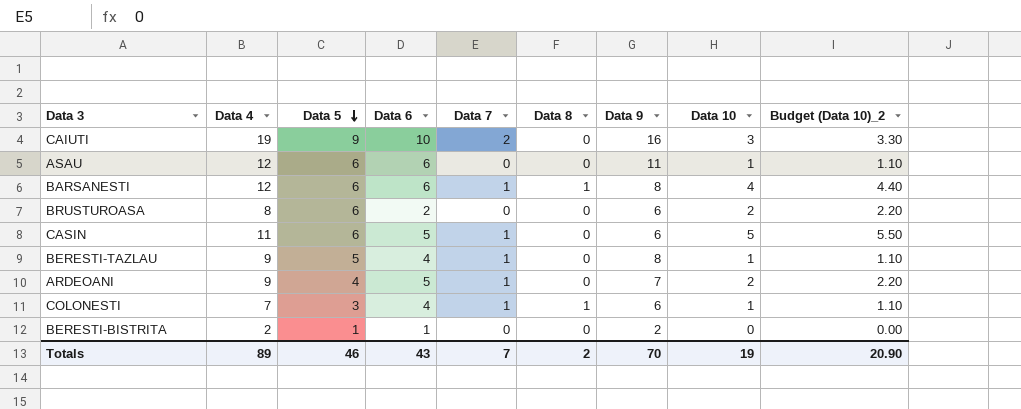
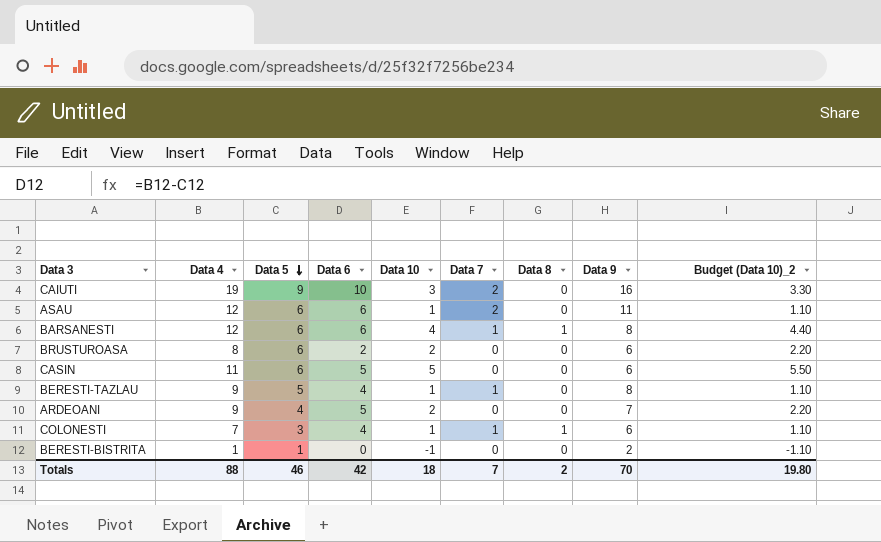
column Data 10 | position: 8 -> 5
ASAU | Data 7: 0 -> 2
CASIN | Data 7: 1 -> 0
ARDEOANI | Data 7: 1 -> 0
BERESTI-BISTRITA | Data 4: 2 -> 1
BERESTI-BISTRITA | Data 6: 1 -> 0
BERESTI-BISTRITA | Data 10: 0 -> -1
BERESTI-BISTRITA | Budget (Data 10)_2: 0.00 -> -1.10
Totals | Data 4: 89 -> 88
Totals | Data 6: 43 -> 42
Totals | Data 10: 19 -> 18
Totals | Budget (Data 10)_2: 20.90 -> 19.80

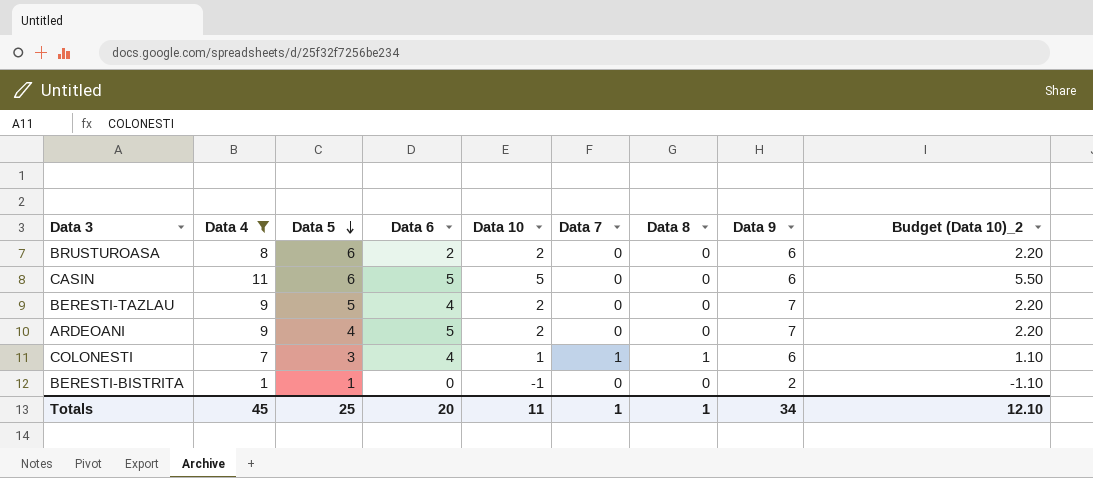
filter: none -> Data 4 <= 11
BERESTI-TAZLAU | Data 10: 1 -> 2
BERESTI-TAZLAU | Data 7: 1 -> 0
BERESTI-TAZLAU | Data 9: 8 -> 7
BERESTI-TAZLAU | Budget (Data 10)_2: 1.10 -> 2.20
Totals | Data 4: 88 -> 45
Totals | Data 5: 46 -> 25
Totals | Data 6: 42 -> 20
Totals | Data 10: 18 -> 11
Totals | Data 7: 7 -> 1
Totals | Data 8: 2 -> 1
Totals | Data 9: 70 -> 34
Totals | Budget (Data 10)_2: 19.80 -> 12.10

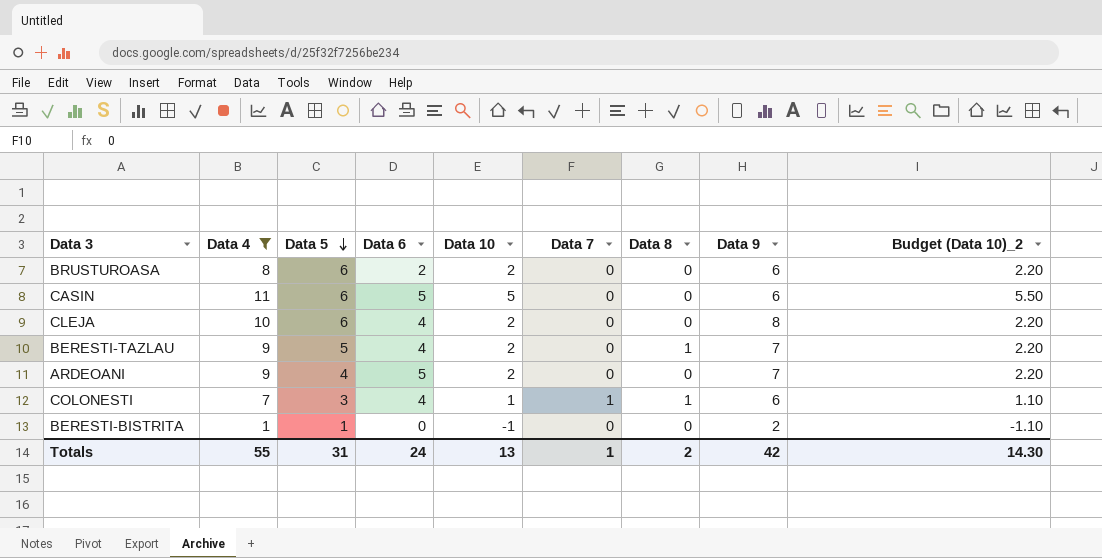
row CLEJA: none -> 10 | 6 | 4 | 2 | 0 | 0 | 8 | 2.20
BERESTI-TAZLAU | Data 8: 0 -> 1
Totals | Data 4: 45 -> 55
Totals | Data 5: 25 -> 31
Totals | Data 6: 20 -> 24
Totals | Data 10: 11 -> 13
Totals | Data 8: 1 -> 2
Totals | Data 9: 34 -> 42
Totals | Budget (Data 10)_2: 12.10 -> 14.30

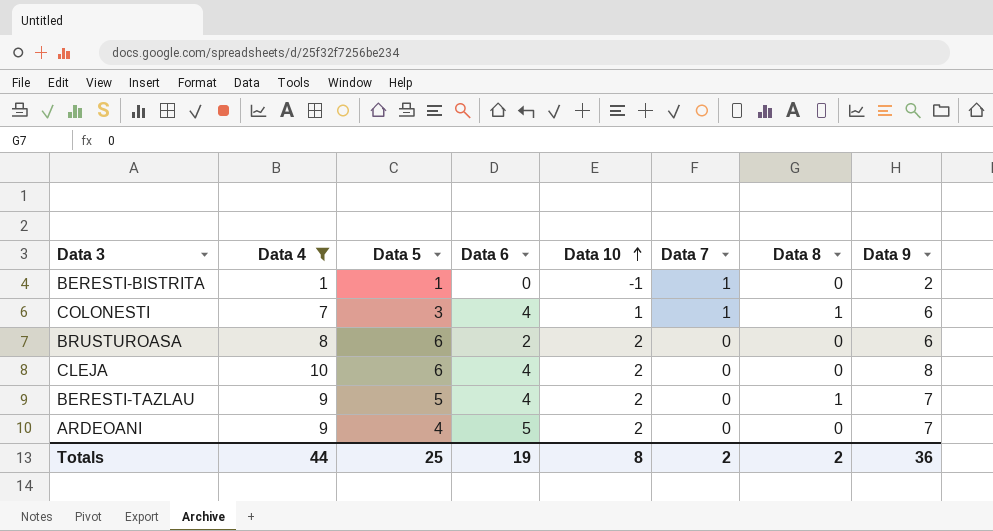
row order: Data 5 descending -> Data 10 ascending
column Budget (Data 10)_2 | formula: [Data 10] * 1.1 -> none
row CASIN: 11 | 6 | 5 | 5 | 0 | 0 | 6 | 5.50 -> none
BERESTI-BISTRITA | Data 7: 0 -> 1
Totals | Data 4: 55 -> 44
Totals | Data 5: 31 -> 25
Totals | Data 6: 24 -> 19
Totals | Data 10: 13 -> 8
Totals | Data 7: 1 -> 2
Totals | Data 9: 42 -> 36

